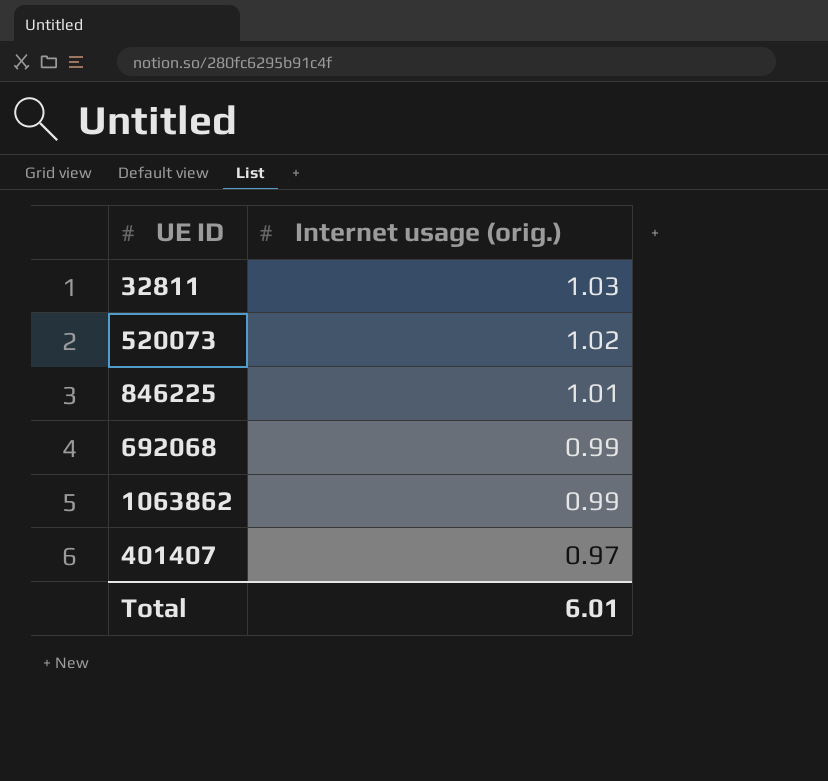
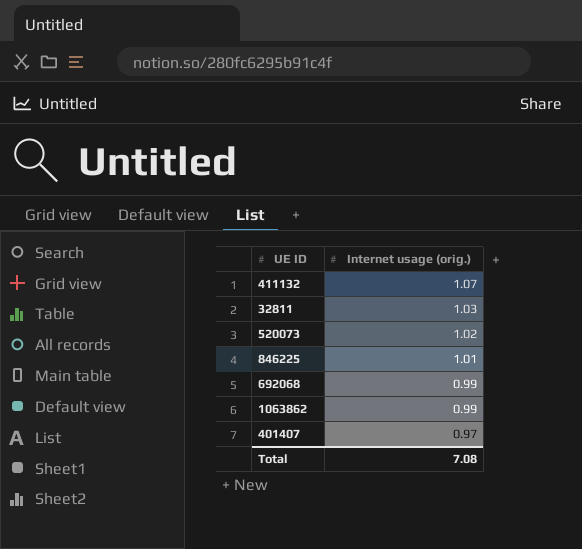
row 411132: none -> 1.07
Total | Internet usage (orig.): 6.01 -> 7.08

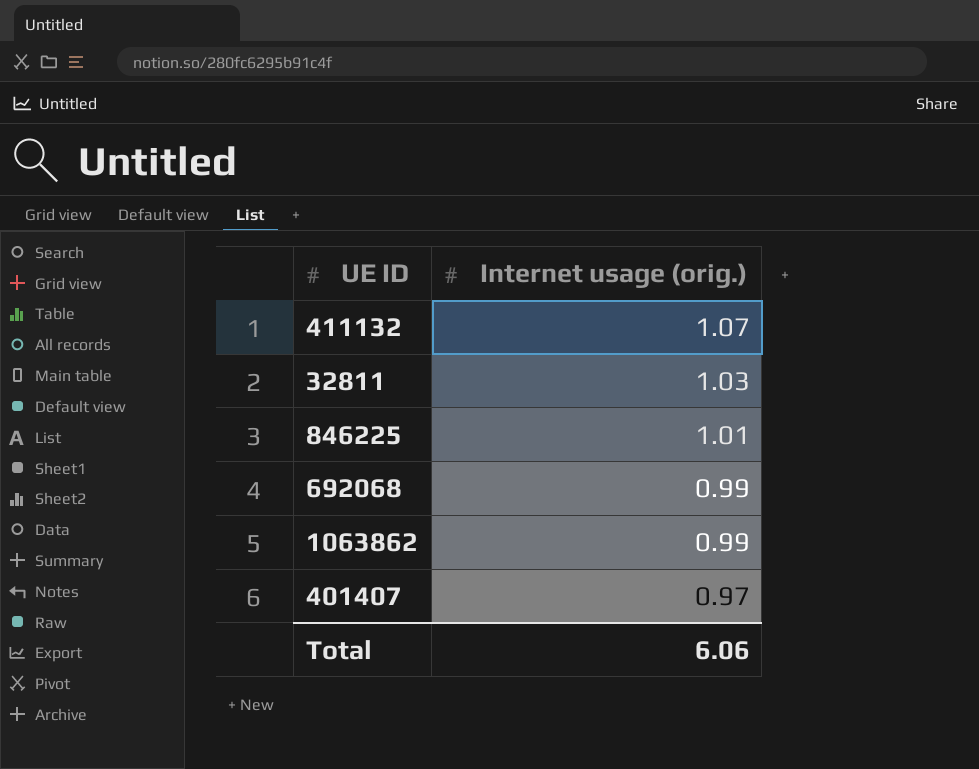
row 520073: 1.02 -> none
Total | Internet usage (orig.): 7.08 -> 6.06

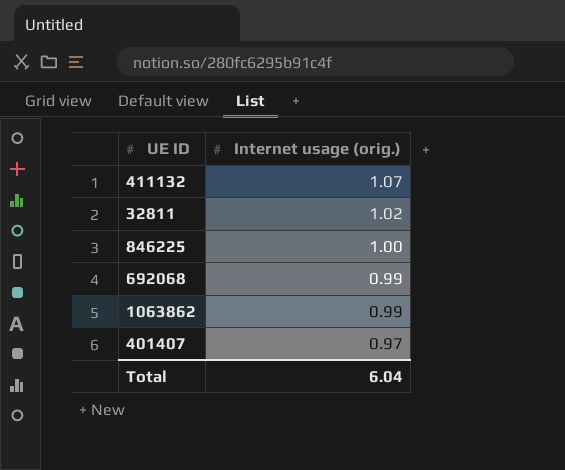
32811 | Internet usage (orig.): 1.03 -> 1.02
846225 | Internet usage (orig.): 1.01 -> 1.00
Total | Internet usage (orig.): 6.06 -> 6.04

